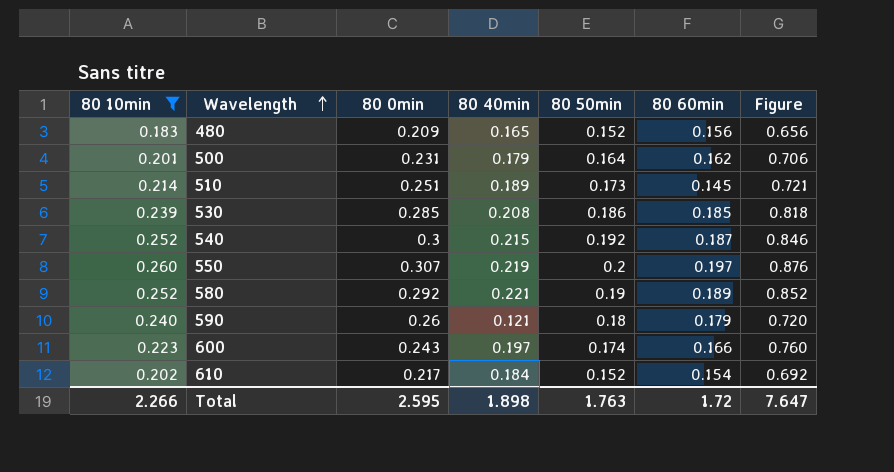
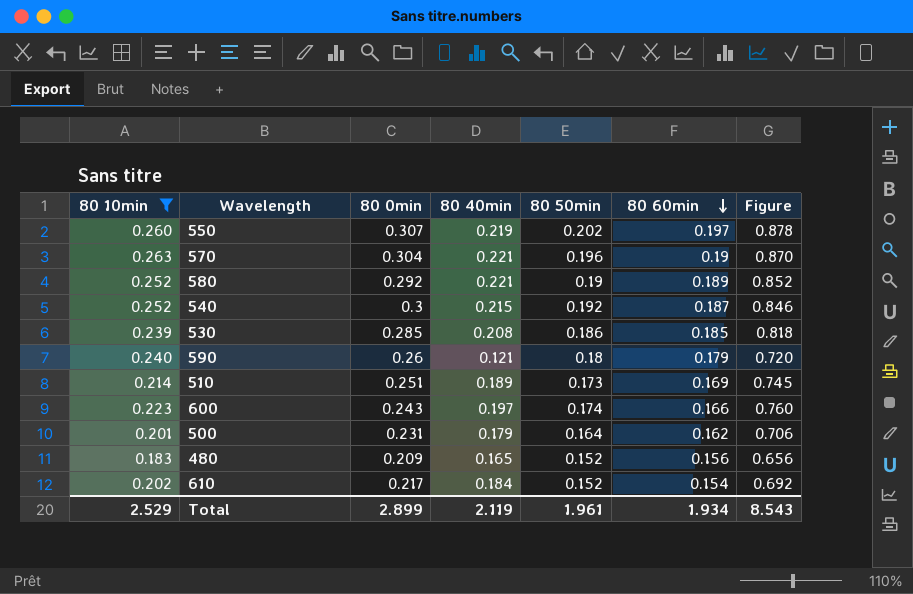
row order: Wavelength ascending -> 80 60min descending
550 | 80 50min: 0.2 -> 0.202
550 | Figure: 0.876 -> 0.878
row 570: none -> 0.263 | 0.304 | 0.221 | 0.196 | 0.19 | 0.870
510 | 80 60min: 0.145 -> 0.169
510 | Figure: 0.721 -> 0.745
Total | 80 10min: 2.266 -> 2.529
Total | 80 0min: 2.595 -> 2.899
Total | 80 40min: 1.898 -> 2.119
Total | 80 50min: 1.763 -> 1.961
Total | 80 60min: 1.72 -> 1.934
Total | Figure: 7.647 -> 8.543

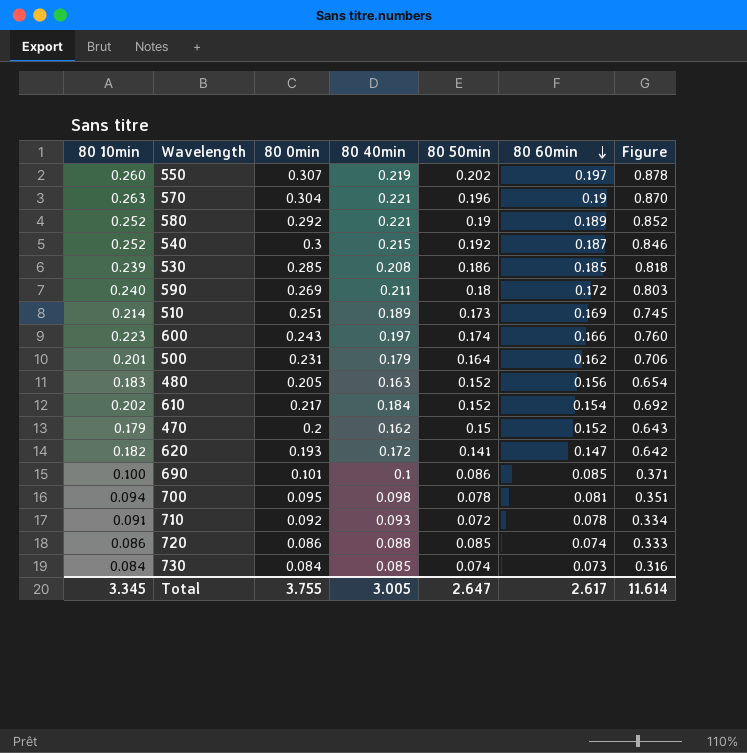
filter: 80 10min >= 0.183 -> none
590 | 80 0min: 0.26 -> 0.269
590 | 80 40min: 0.121 -> 0.211
590 | 80 60min: 0.179 -> 0.172
590 | Figure: 0.720 -> 0.803
480 | 80 0min: 0.209 -> 0.205
480 | 80 40min: 0.165 -> 0.163
480 | Figure: 0.656 -> 0.654
Total | 80 10min: 2.529 -> 3.345
Total | 80 0min: 2.899 -> 3.755
Total | 80 40min: 2.119 -> 3.005
Total | 80 50min: 1.961 -> 2.647
Total | 80 60min: 1.934 -> 2.617
Total | Figure: 8.543 -> 11.614

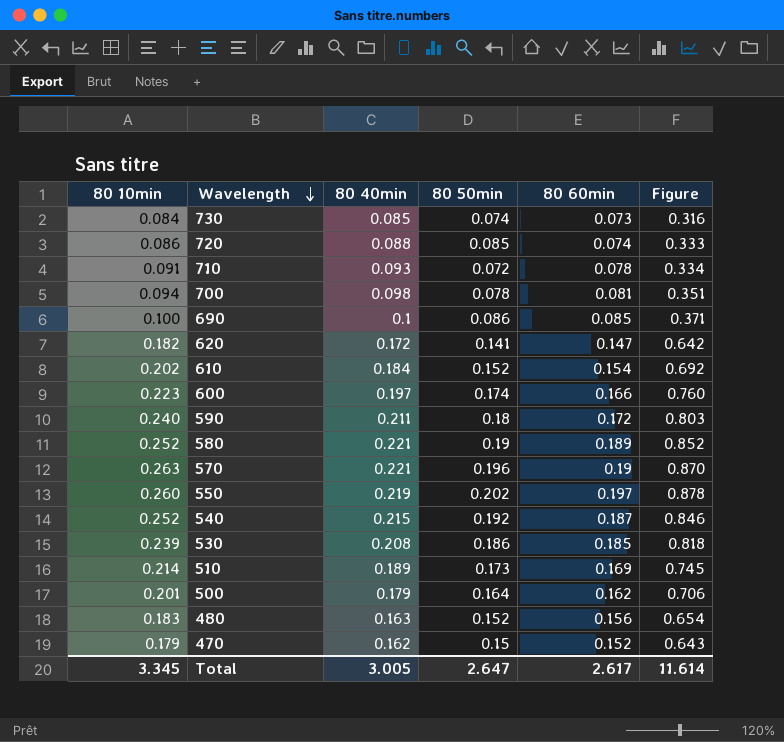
row order: 80 60min descending -> Wavelength descending
column 80 0min | position: 3 -> none

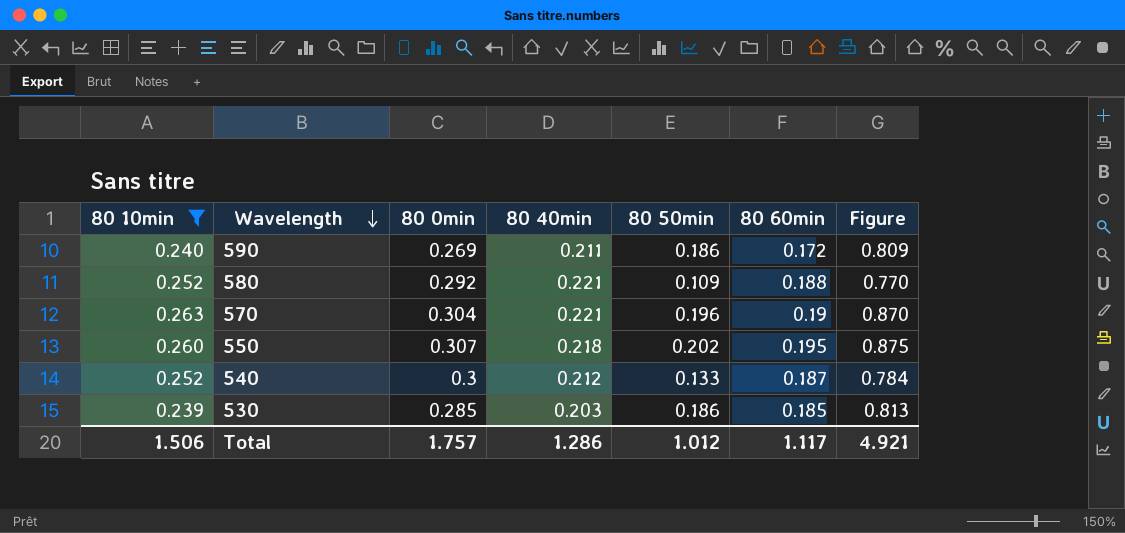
filter: none -> 80 10min >= 0.239
column 80 0min | position: none -> 3
590 | 80 50min: 0.18 -> 0.186
590 | Figure: 0.803 -> 0.809
580 | 80 50min: 0.19 -> 0.109
580 | 80 60min: 0.189 -> 0.188
580 | Figure: 0.852 -> 0.770
550 | 80 40min: 0.219 -> 0.218
550 | 80 60min: 0.197 -> 0.195
550 | Figure: 0.878 -> 0.875
540 | 80 40min: 0.215 -> 0.212
540 | 80 50min: 0.192 -> 0.133
540 | Figure: 0.846 -> 0.784
530 | 80 40min: 0.208 -> 0.203
530 | Figure: 0.818 -> 0.813
Total | 80 10min: 3.345 -> 1.506
Total | 80 40min: 3.005 -> 1.286
Total | 80 50min: 2.647 -> 1.012
Total | 80 60min: 2.617 -> 1.117
Total | Figure: 11.614 -> 4.921

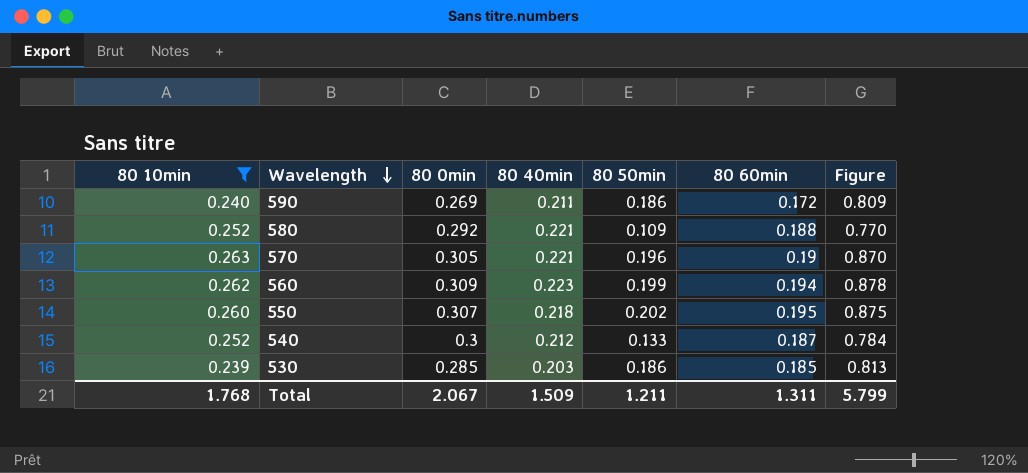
570 | 80 0min: 0.304 -> 0.305
row 560: none -> 0.262 | 0.309 | 0.223 | 0.199 | 0.194 | 0.878
Total | 80 10min: 1.506 -> 1.768
Total | 80 0min: 1.757 -> 2.067
Total | 80 40min: 1.286 -> 1.509
Total | 80 50min: 1.012 -> 1.211
Total | 80 60min: 1.117 -> 1.311
Total | Figure: 4.921 -> 5.799

